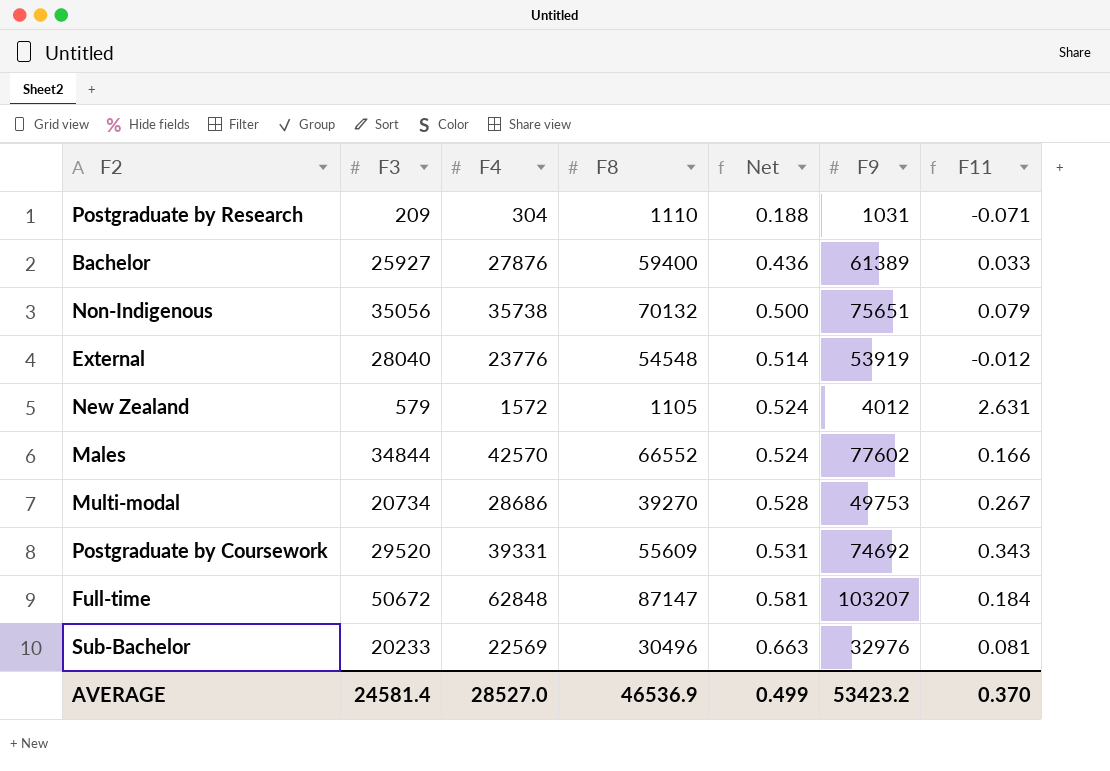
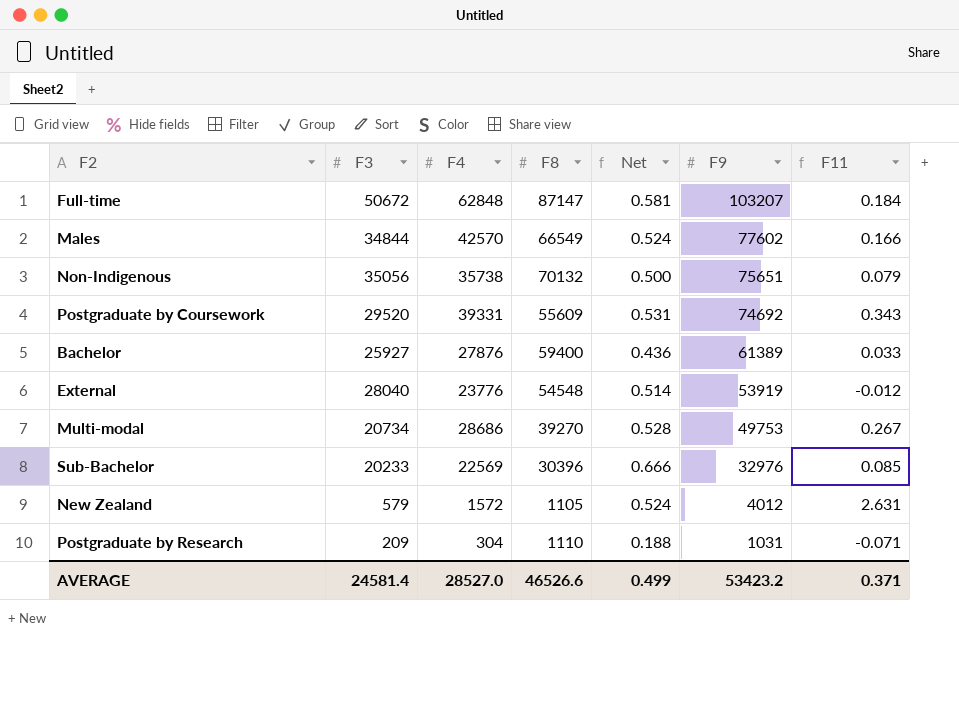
row order: Net ascending -> F9 descending
Males | F8: 66552 -> 66549
Sub-Bachelor | F8: 30496 -> 30396
Sub-Bachelor | Net: 0.663 -> 0.666
Sub-Bachelor | F11: 0.081 -> 0.085
AVERAGE | F8: 46536.9 -> 46526.6
AVERAGE | F11: 0.370 -> 0.371

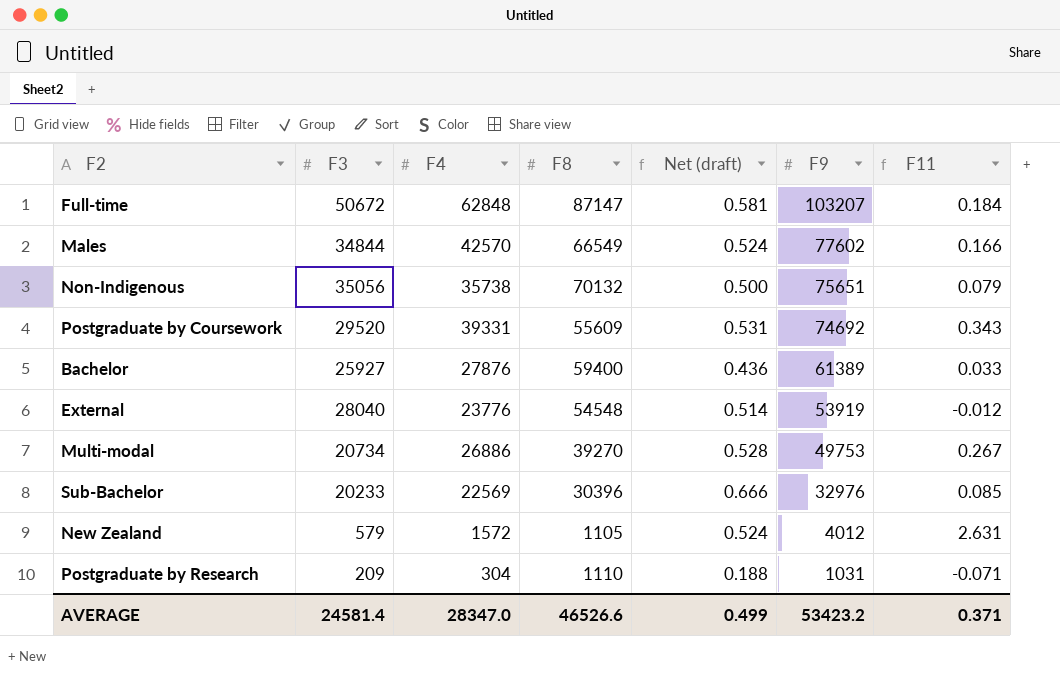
column name: Net -> Net (draft)
Multi-modal | F4: 28686 -> 26886
AVERAGE | F4: 28527.0 -> 28347.0

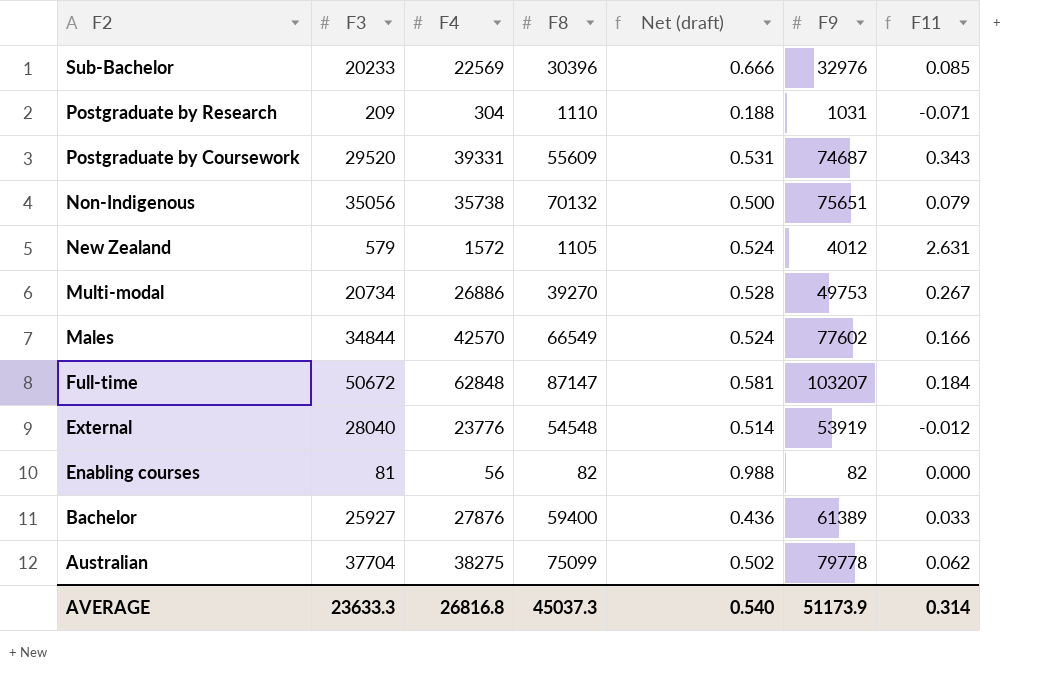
row order: F9 descending -> F2 descending
Postgraduate by Coursework | F9: 74692 -> 74687
row Enabling courses: none -> 81 | 56 | 82 | 0.988 | 82 | 0.000
row Australian: none -> 37704 | 38275 | 75099 | 0.502 | 79778 | 0.062
AVERAGE | F3: 24581.4 -> 23633.3
AVERAGE | F4: 28347.0 -> 26816.8
AVERAGE | F8: 46526.6 -> 45037.3
AVERAGE | Net (draft): 0.499 -> 0.540
AVERAGE | F9: 53423.2 -> 51173.9
AVERAGE | F11: 0.371 -> 0.314

